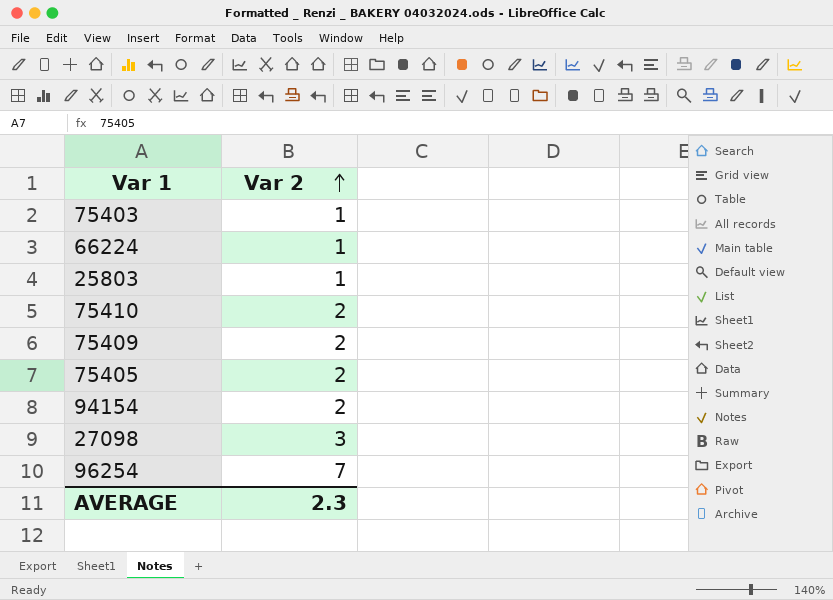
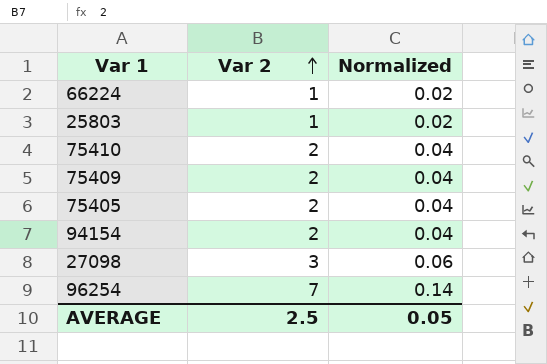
column Normalized | formula: none -> [Var 2] * 0.02
row 75403: 1 -> none
AVERAGE | Var 2: 2.3 -> 2.5

